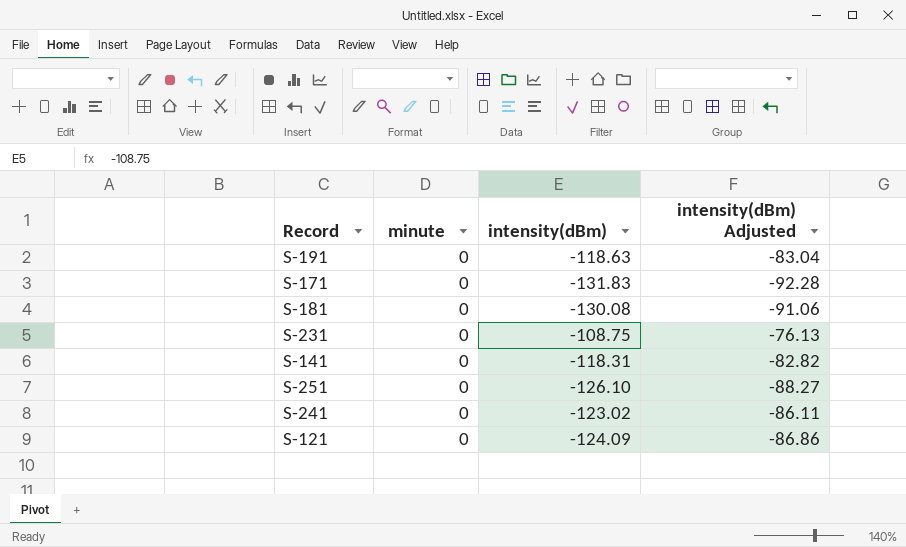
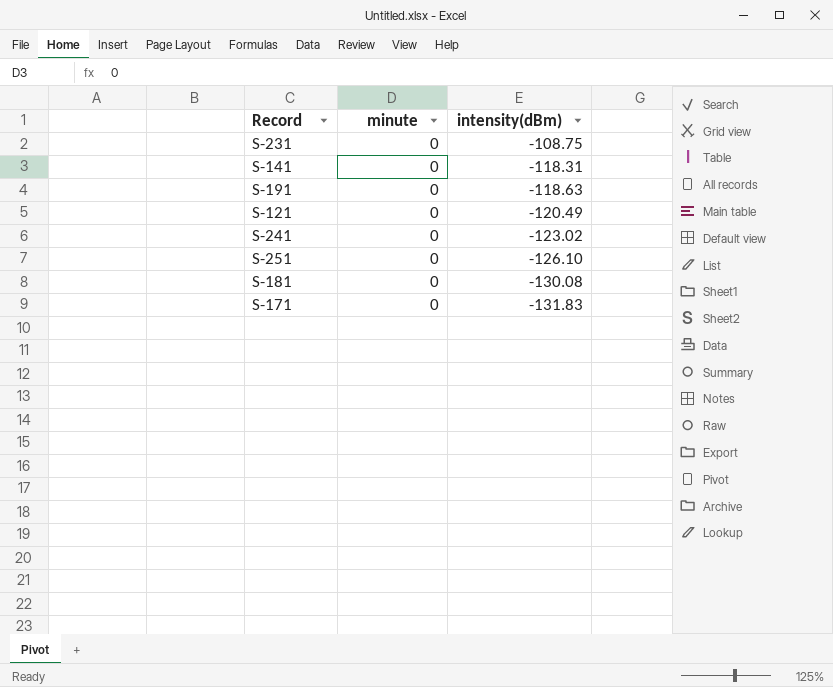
row order: none -> intensity(dBm) descending
column intensity(dBm) Adjusted | formula: [intensity(dBm)] * 0.7 -> none
S-121 | intensity(dBm): -124.09 -> -120.49

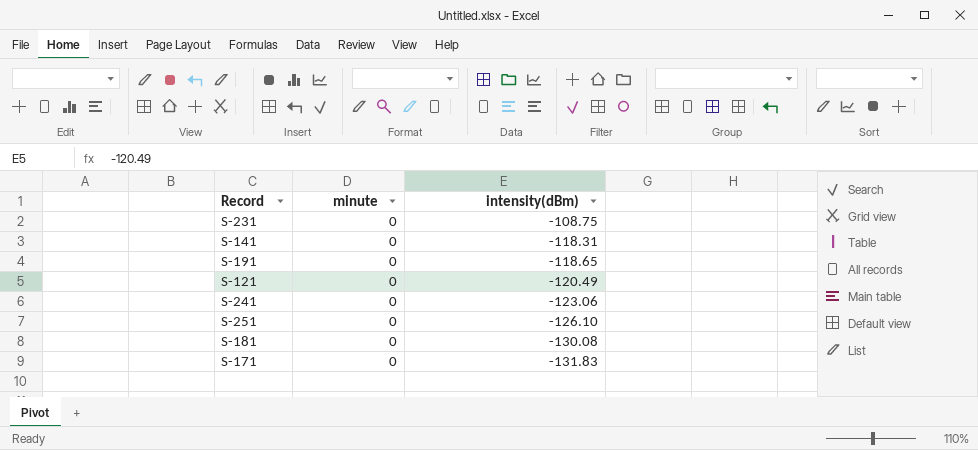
S-191 | intensity(dBm): -118.63 -> -118.65
S-241 | intensity(dBm): -123.02 -> -123.06

